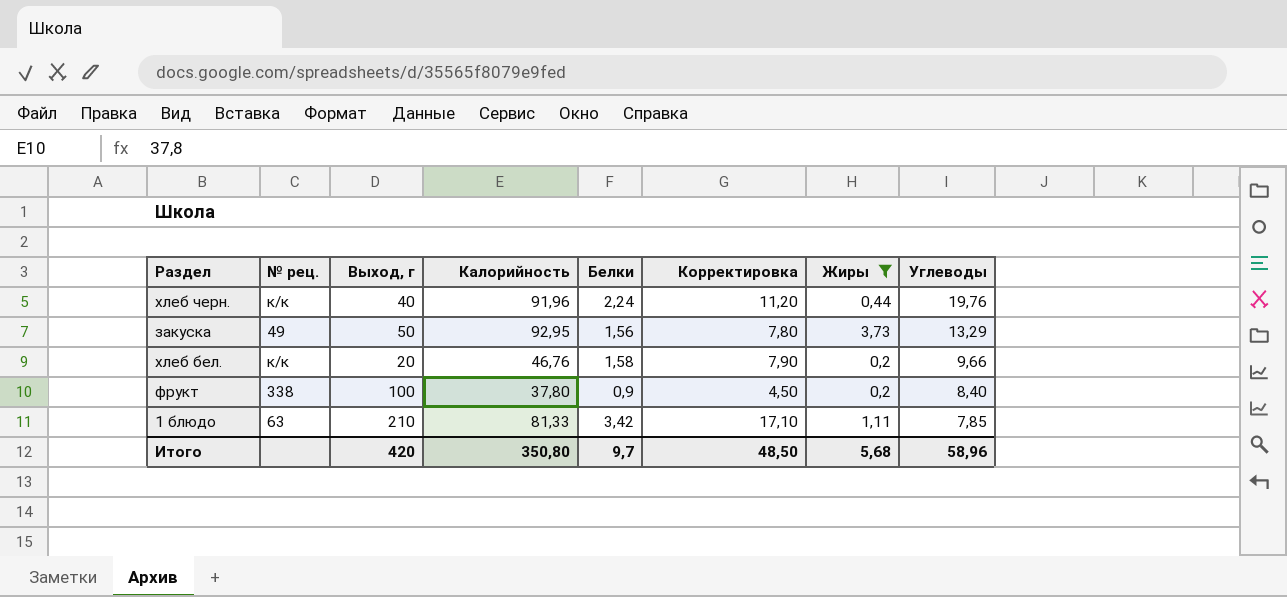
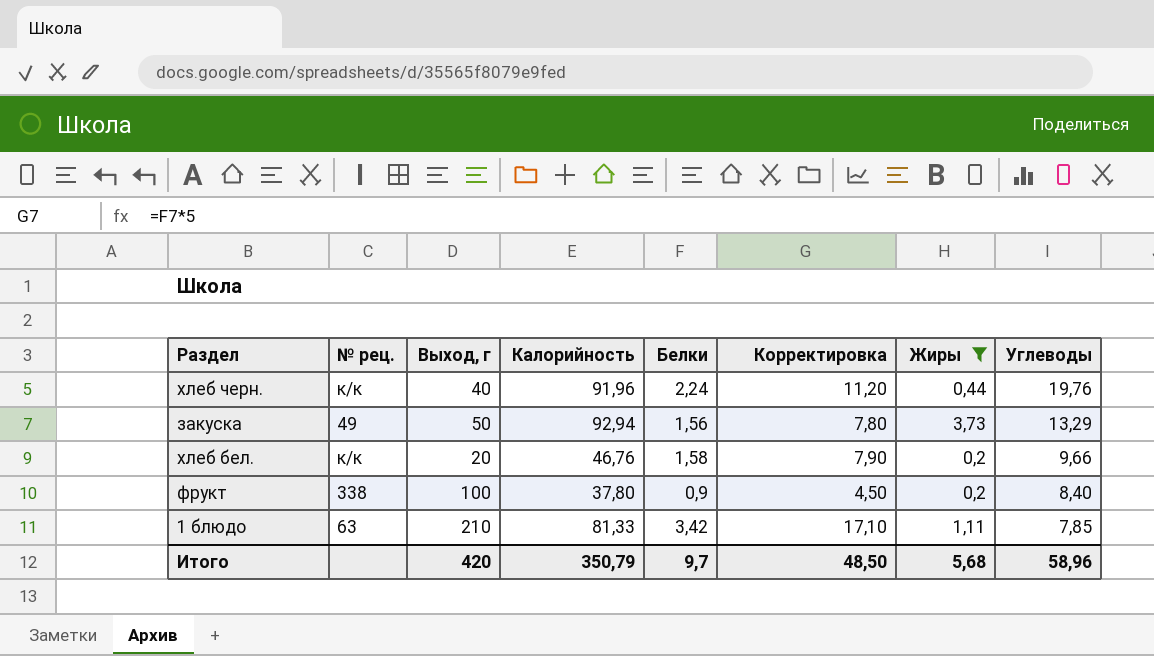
закуска | Калорийность: 92,95 -> 92,94
Итого | Калорийность: 350,80 -> 350,79

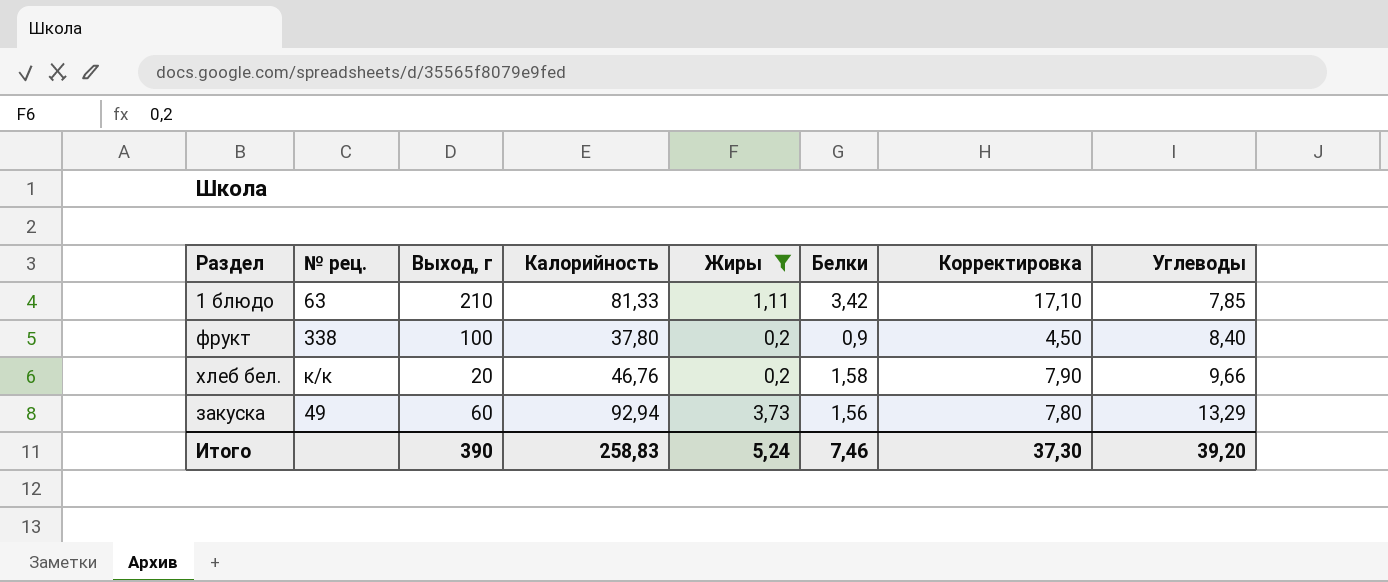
row order: Углеводы descending -> Углеводы ascending
column Жиры | position: 7 -> 5
row хлеб черн.: к/к | 40 | 91,96 | 2,24 | 11,20 | 0,44 | 19,76 -> none
закуска | Выход, г: 50 -> 60
Итого | Выход, г: 420 -> 390
Итого | Калорийность: 350,79 -> 258,83
Итого | Жиры: 5,68 -> 5,24
Итого | Белки: 9,7 -> 7,46
Итого | Корректировка: 48,50 -> 37,30
Итого | Углеводы: 58,96 -> 39,20

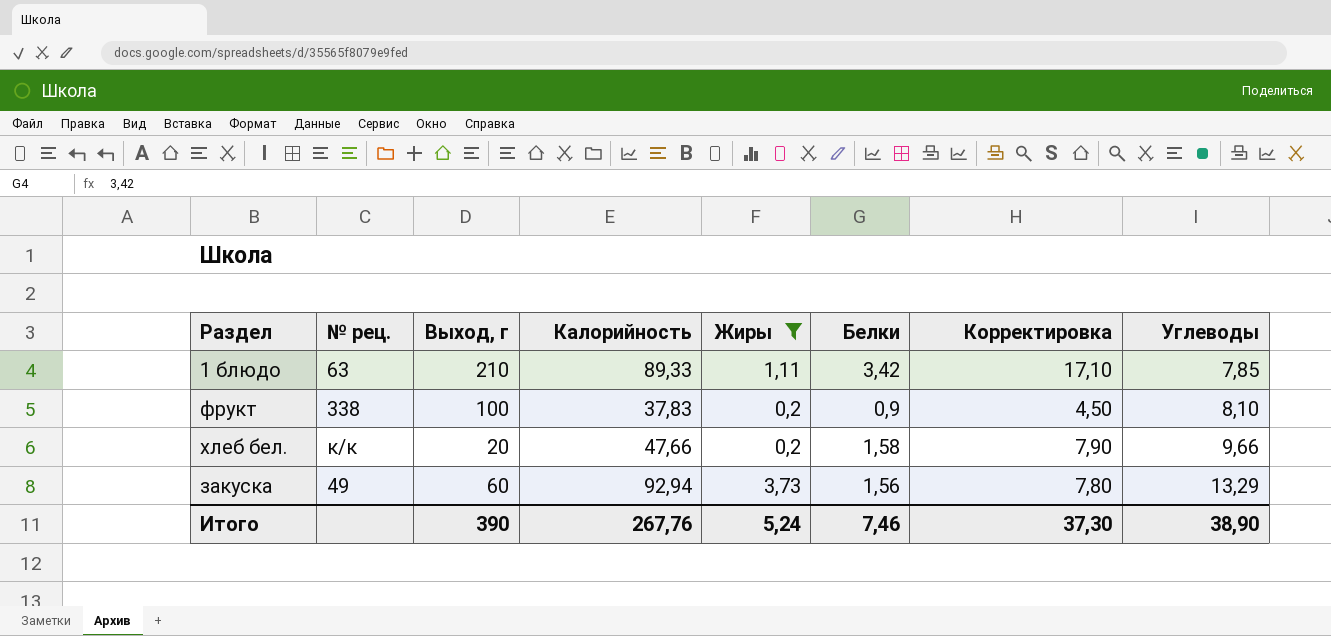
1 блюдо | Калорийность: 81,33 -> 89,33
фрукт | Калорийность: 37,80 -> 37,83
фрукт | Углеводы: 8,40 -> 8,10
хлеб бел. | Калорийность: 46,76 -> 47,66
Итого | Калорийность: 258,83 -> 267,76
Итого | Углеводы: 39,20 -> 38,90

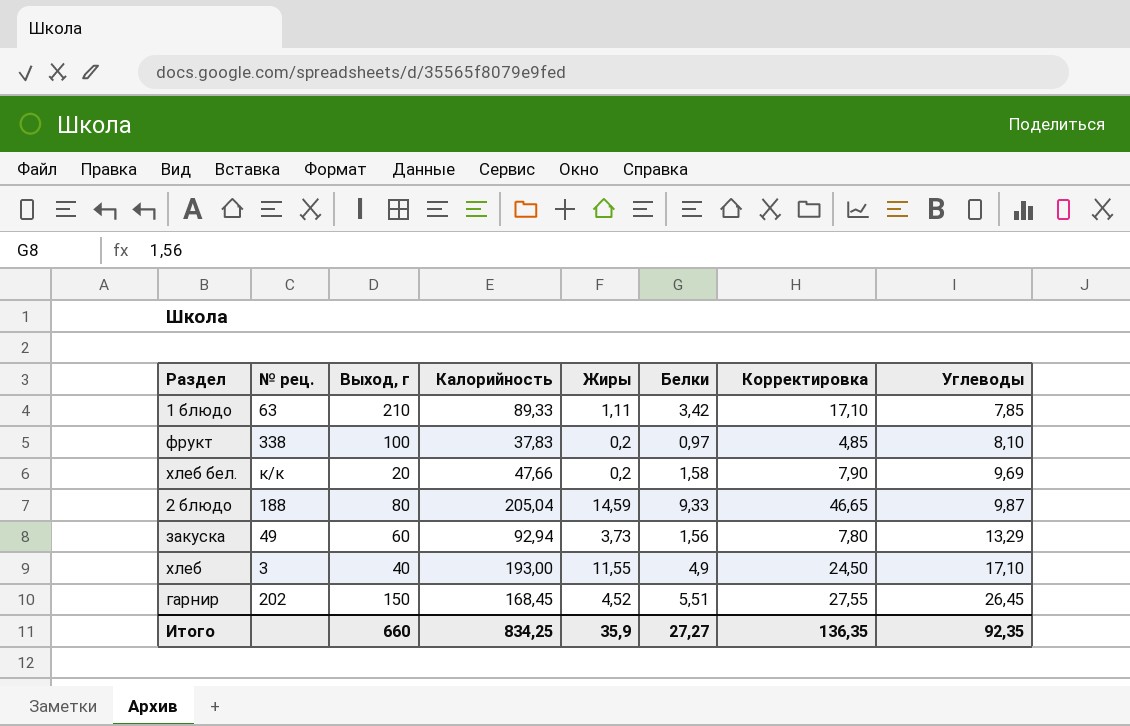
filter: Жиры <= 3,73 -> none
фрукт | Белки: 0,9 -> 0,97
фрукт | Корректировка: 4,50 -> 4,85
хлеб бел. | Углеводы: 9,66 -> 9,69
Итого | Выход, г: 390 -> 660
Итого | Калорийность: 267,76 -> 834,25
Итого | Жиры: 5,24 -> 35,9
Итого | Белки: 7,46 -> 27,27
Итого | Корректировка: 37,30 -> 136,35
Итого | Углеводы: 38,90 -> 92,35

